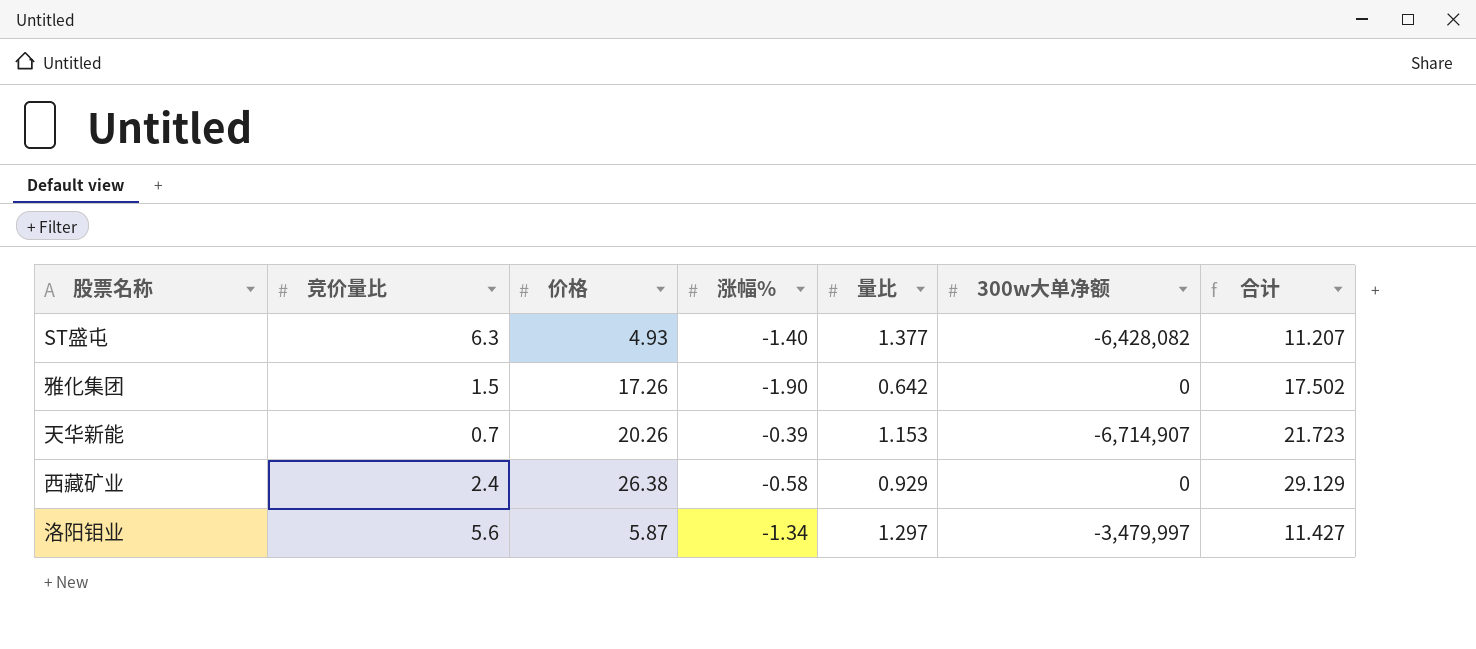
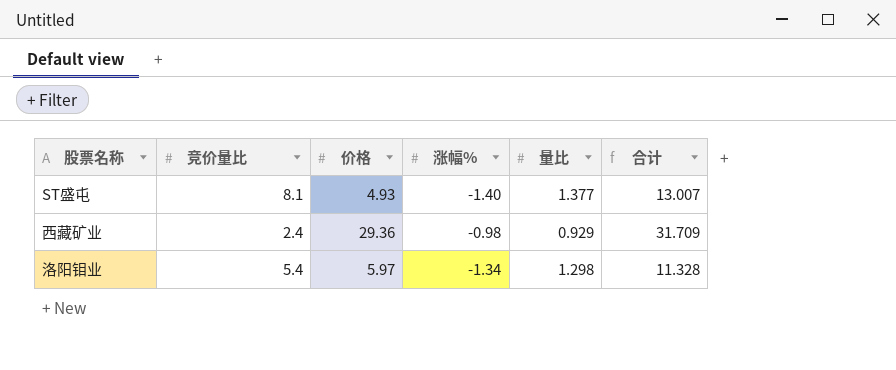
column 300w大单净额 | position: 6 -> none
row 雅化集团: 1.5 | 17.26 | -1.90 | 0.642 | 0 | 17.502 -> none
row 天华新能: 0.7 | 20.26 | -0.39 | 1.153 | -6,714,907 | 21.723 -> none
ST盛屯 | 竞价量比: 6.3 -> 8.1
ST盛屯 | 合计: 11.207 -> 13.007
西藏矿业 | 价格: 26.38 -> 29.36
西藏矿业 | 涨幅%: -0.58 -> -0.98
西藏矿业 | 合计: 29.129 -> 31.709
洛阳钼业 | 竞价量比: 5.6 -> 5.4
洛阳钼业 | 价格: 5.87 -> 5.97
洛阳钼业 | 量比: 1.297 -> 1.298
洛阳钼业 | 合计: 11.427 -> 11.328

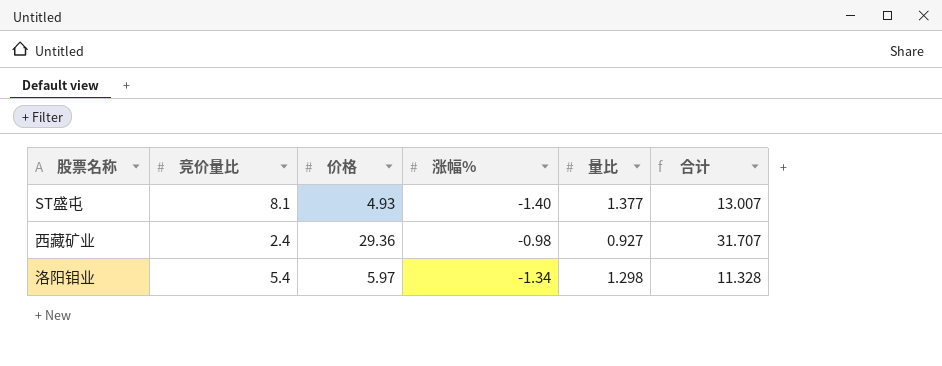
西藏矿业 | 量比: 0.929 -> 0.927
西藏矿业 | 合计: 31.709 -> 31.707

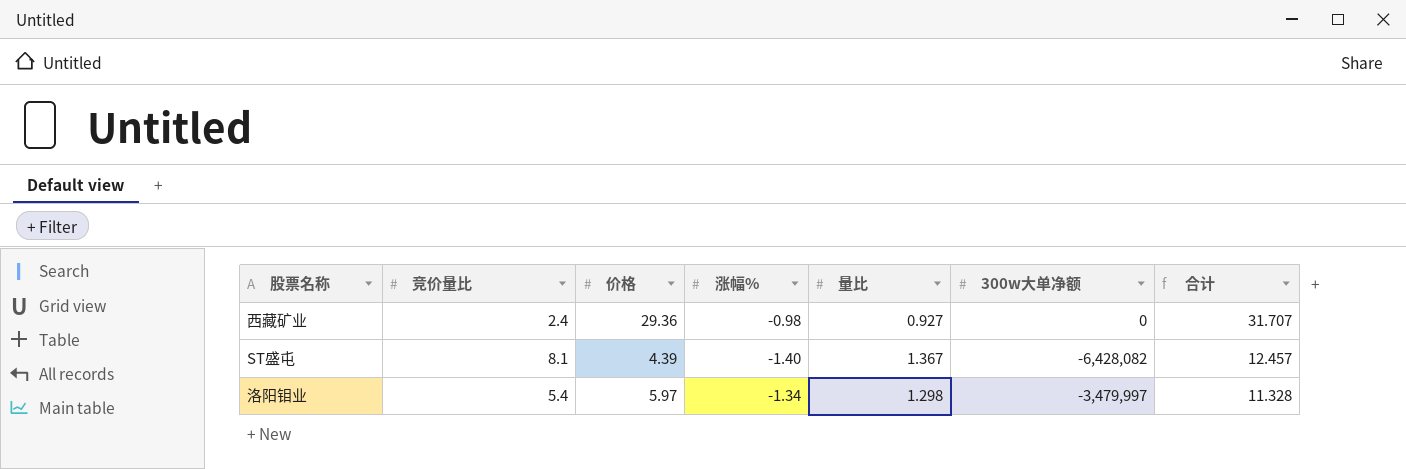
row order: none -> 合计 descending
column 300w大单净额 | position: none -> 6
ST盛屯 | 价格: 4.93 -> 4.39
ST盛屯 | 量比: 1.377 -> 1.367
ST盛屯 | 合计: 13.007 -> 12.457

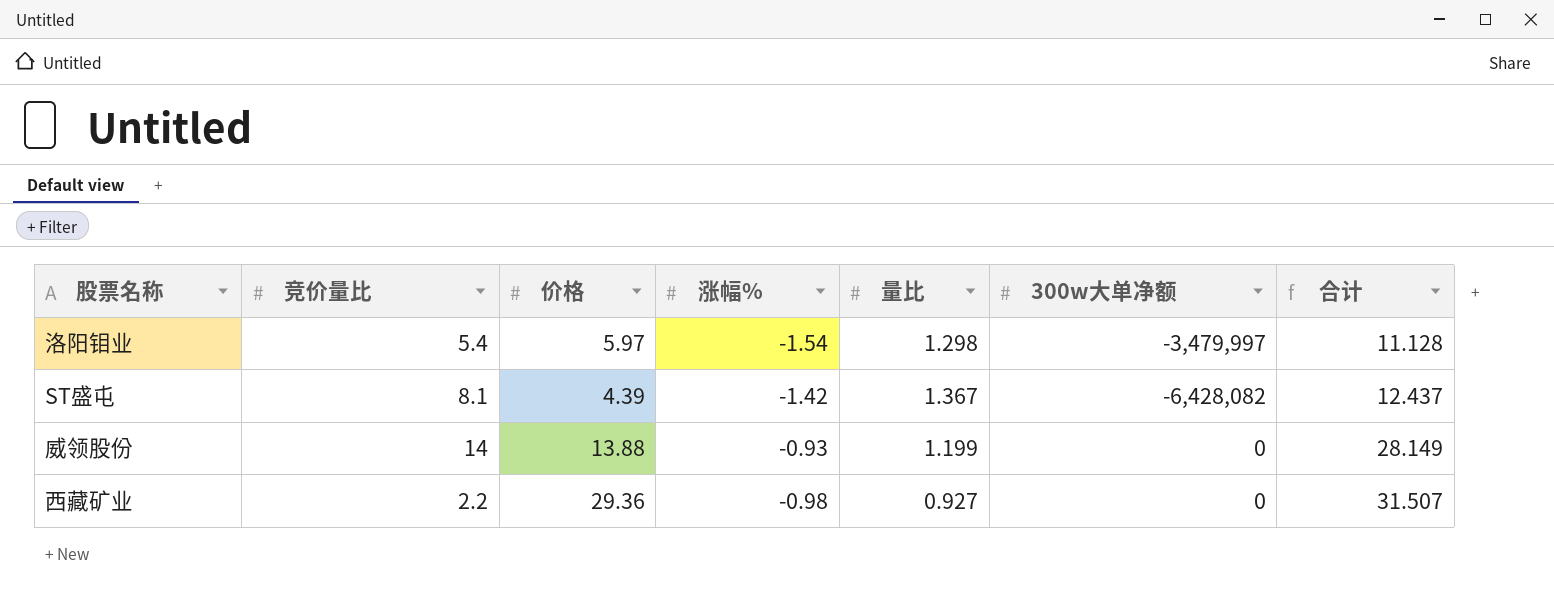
row order: 合计 descending -> 合计 ascending
洛阳钼业 | 涨幅%: -1.34 -> -1.54
洛阳钼业 | 合计: 11.328 -> 11.128
ST盛屯 | 涨幅%: -1.40 -> -1.42
ST盛屯 | 合计: 12.457 -> 12.437
row 威领股份: none -> 14 | 13.88 | -0.93 | 1.199 | 0 | 28.149
西藏矿业 | 竞价量比: 2.4 -> 2.2
西藏矿业 | 合计: 31.707 -> 31.507

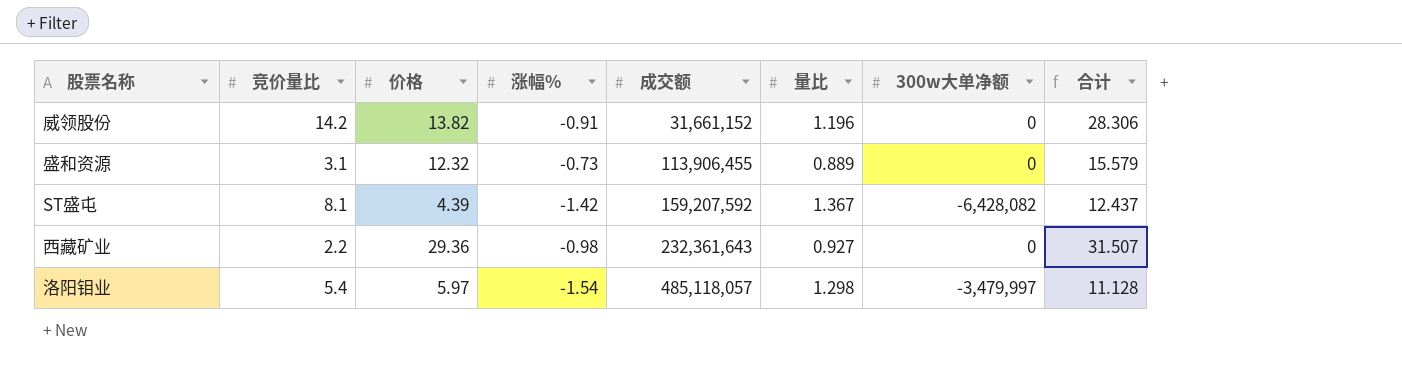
row order: 合计 ascending -> 成交额 ascending
column 成交额 | position: none -> 5
威领股份 | 竞价量比: 14 -> 14.2
威领股份 | 价格: 13.88 -> 13.82
威领股份 | 涨幅%: -0.93 -> -0.91
威领股份 | 量比: 1.199 -> 1.196
威领股份 | 合计: 28.149 -> 28.306
row 盛和资源: none -> 3.1 | 12.32 | -0.73 | 113,906,455 | 0.889 | 0 | 15.579

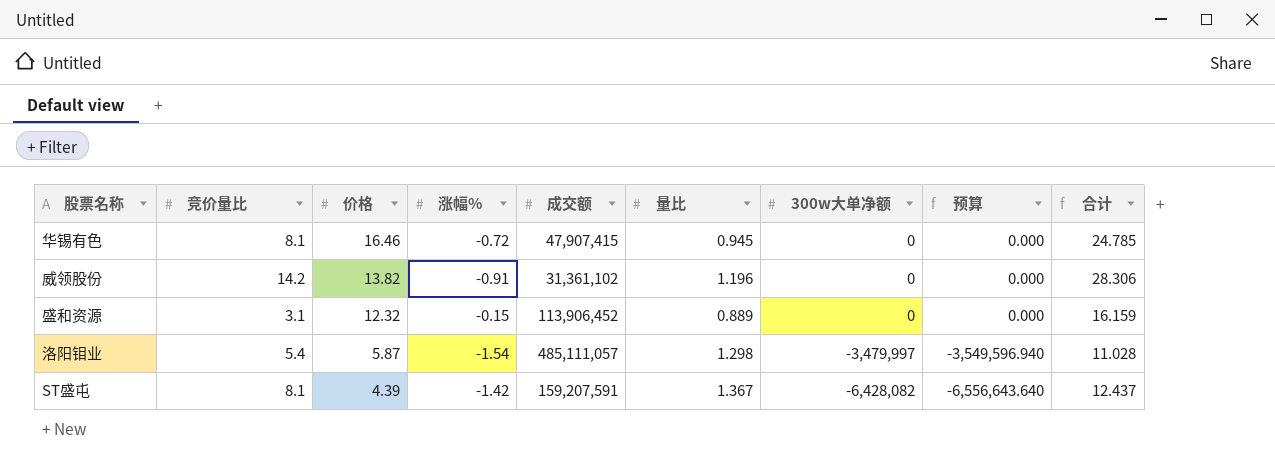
row order: 成交额 ascending -> 价格 descending
column 预算 | formula: none -> [300w大单净额] * 1.02
row 西藏矿业: 2.2 | 29.36 | -0.98 | 232,361,643 | 0.927 | 0 | 31.507 -> none
row 华锡有色: none -> 8.1 | 16.46 | -0.72 | 47,907,415 | 0.945 | 0 | 0.000 | 24.785
威领股份 | 成交额: 31,661,152 -> 31,361,102
盛和资源 | 涨幅%: -0.73 -> -0.15
盛和资源 | 成交额: 113,906,455 -> 113,906,452
盛和资源 | 合计: 15.579 -> 16.159
洛阳钼业 | 价格: 5.97 -> 5.87
洛阳钼业 | 成交额: 485,118,057 -> 485,111,057
洛阳钼业 | 合计: 11.128 -> 11.028
ST盛屯 | 成交额: 159,207,592 -> 159,207,591

